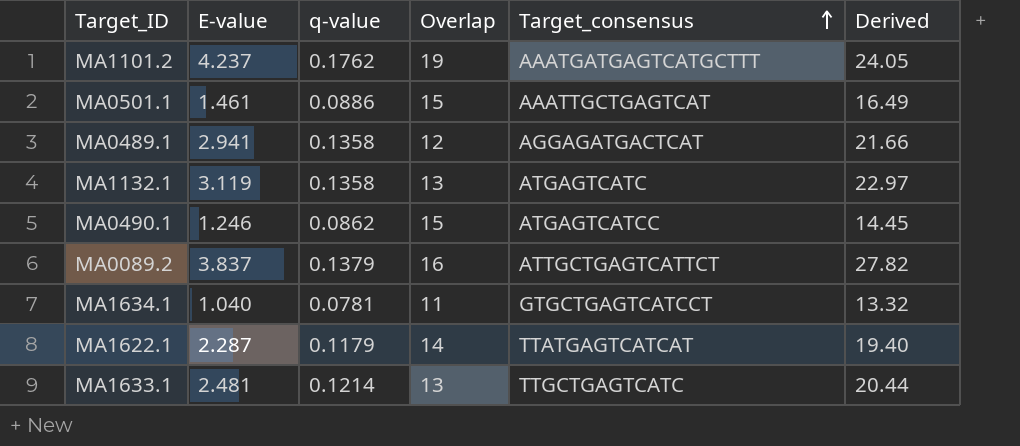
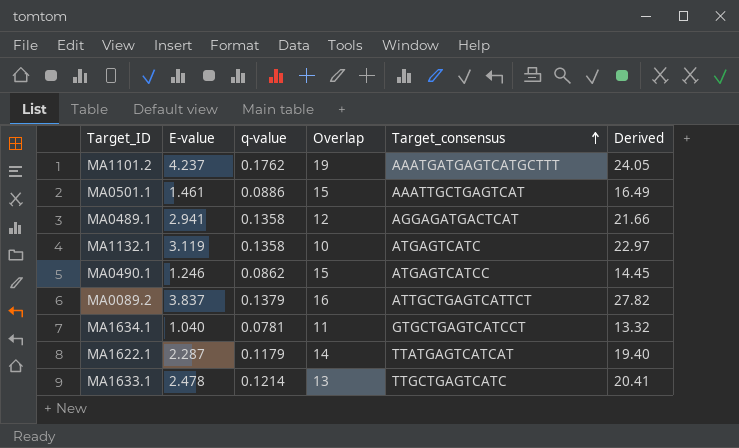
MA1132.1 | Overlap: 13 -> 10
MA1633.1 | E-value: 2.481 -> 2.478
MA1633.1 | Derived: 20.44 -> 20.41

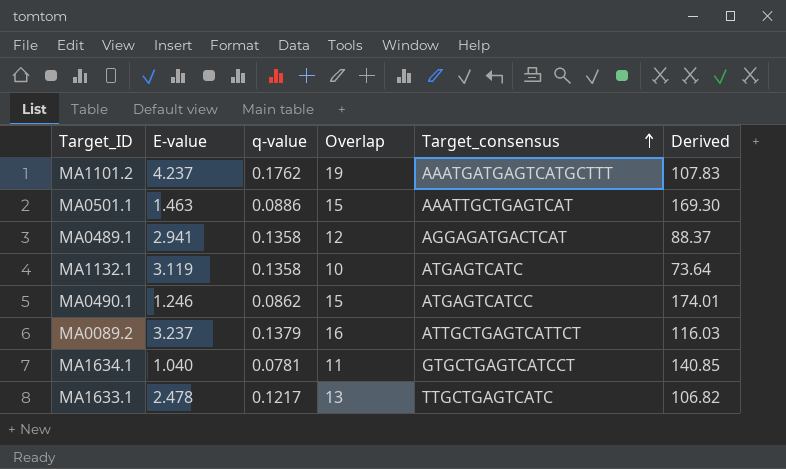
column Derived | formula: [E-value] / [q-value] -> [Overlap] / [q-value]
row MA1622.1: 2.287 | 0.1179 | 14 | TTATGAGTCATCAT | 19.40 -> none
MA0501.1 | E-value: 1.461 -> 1.463
MA0089.2 | E-value: 3.837 -> 3.237
MA1633.1 | q-value: 0.1214 -> 0.1217

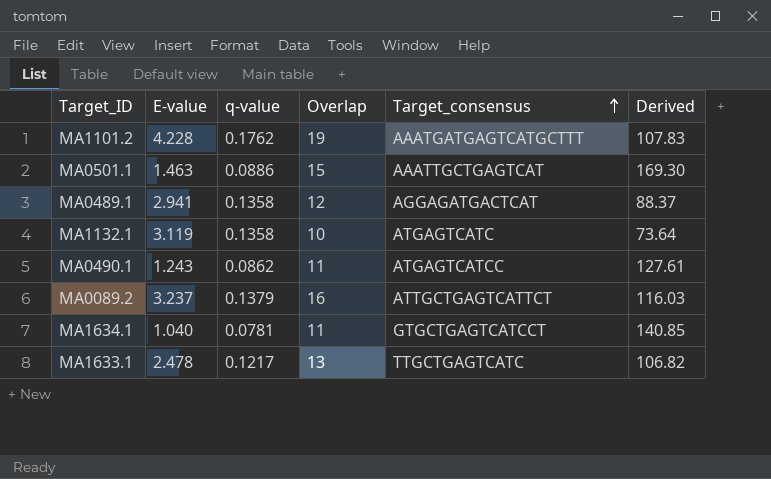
MA1101.2 | E-value: 4.237 -> 4.228
MA0490.1 | E-value: 1.246 -> 1.243
MA0490.1 | Overlap: 15 -> 11
MA0490.1 | Derived: 174.01 -> 127.61

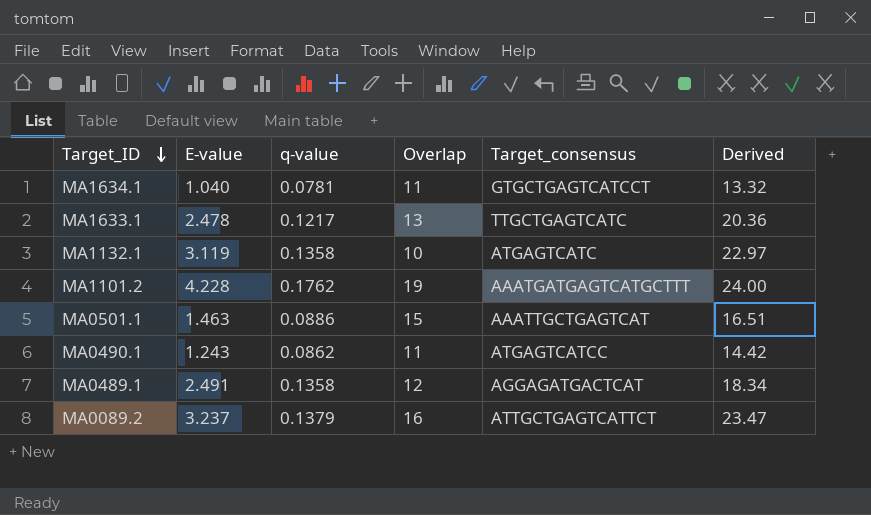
row order: Target_consensus ascending -> Target_ID descending
column Derived | formula: [Overlap] / [q-value] -> [E-value] / [q-value]
MA0489.1 | E-value: 2.941 -> 2.491

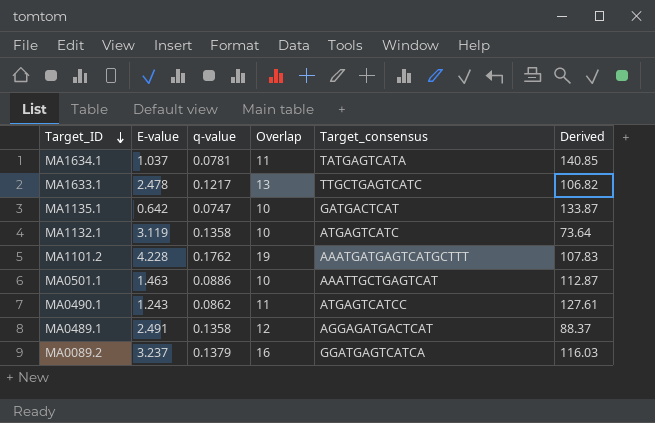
column Derived | formula: [E-value] / [q-value] -> [Overlap] / [q-value]
MA1634.1 | E-value: 1.040 -> 1.037
MA1634.1 | Target_consensus: GTGCTGAGTCATCCT -> TATGAGTCATA
row MA1135.1: none -> 0.642 | 0.0747 | 10 | GATGACTCAT | 133.87
MA0501.1 | Overlap: 15 -> 10
MA0089.2 | Target_consensus: ATTGCTGAGTCATTCT -> GGATGAGTCATCA

